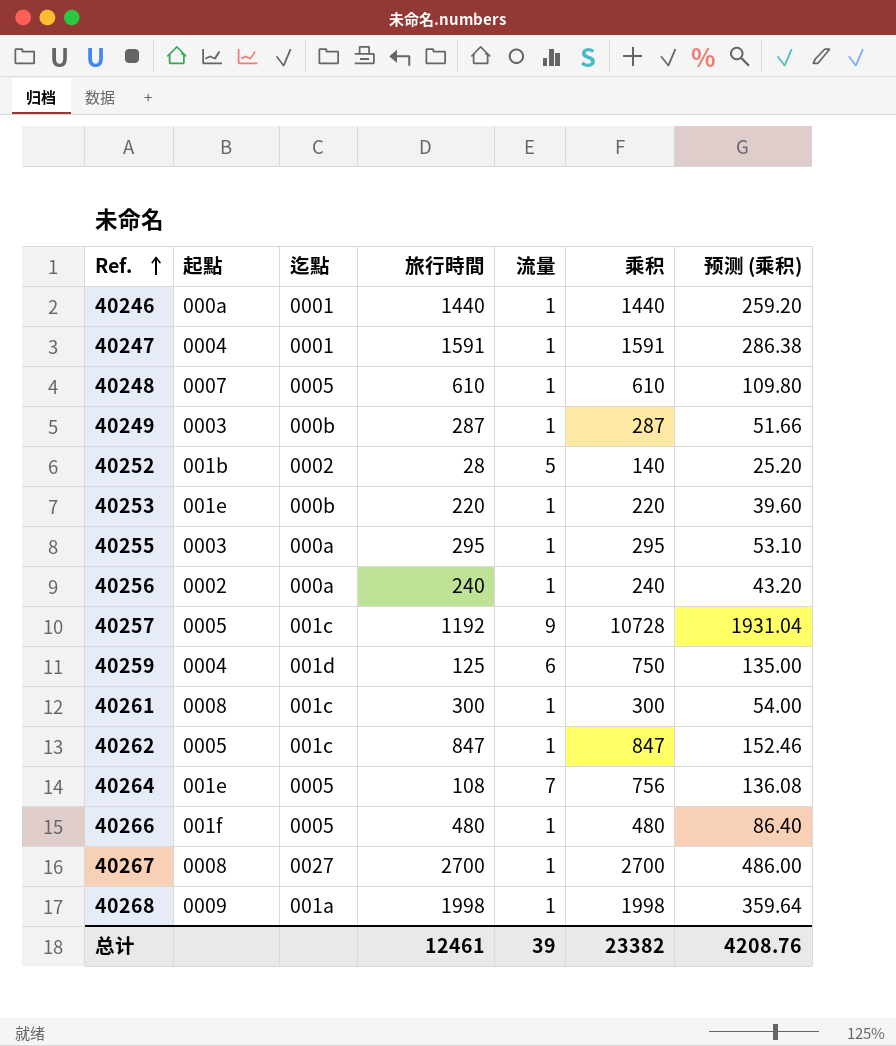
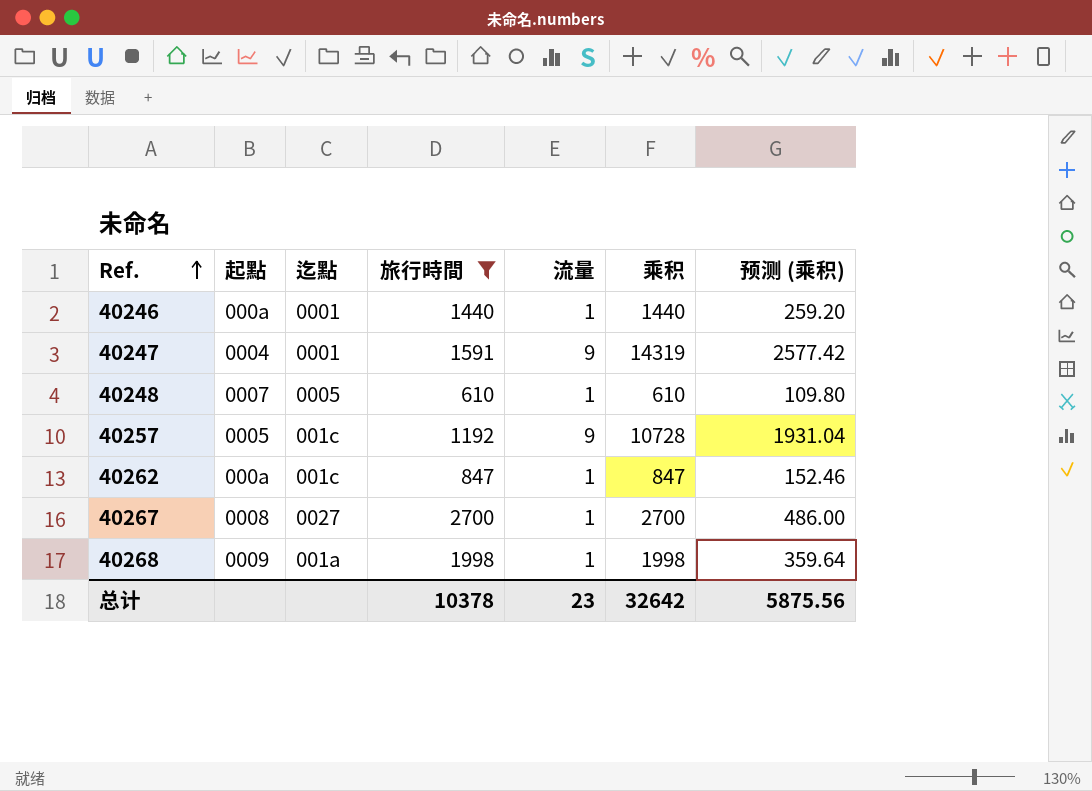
filter: none -> 旅行時間 >= 610
40247 | 流量: 1 -> 9
40247 | 乘积: 1591 -> 14319
40247 | 预测 (乘积): 286.38 -> 2577.42
40262 | 起點: 0005 -> 000a
总计 | 旅行時間: 12461 -> 10378
总计 | 流量: 39 -> 23
总计 | 乘积: 23382 -> 32642
总计 | 预测 (乘积): 4208.76 -> 5875.56

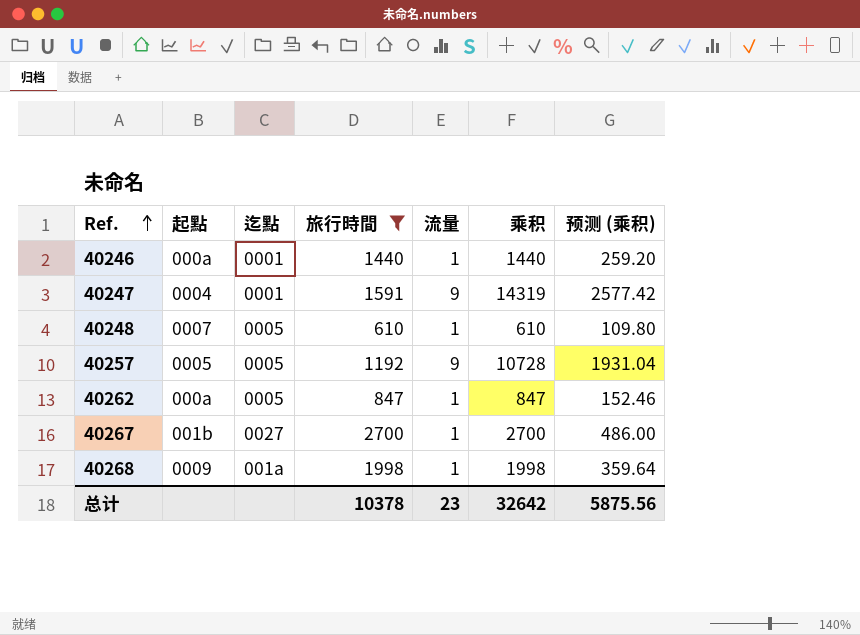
40257 | 迄點: 001c -> 0005
40262 | 迄點: 001c -> 0005
40267 | 起點: 0008 -> 001b

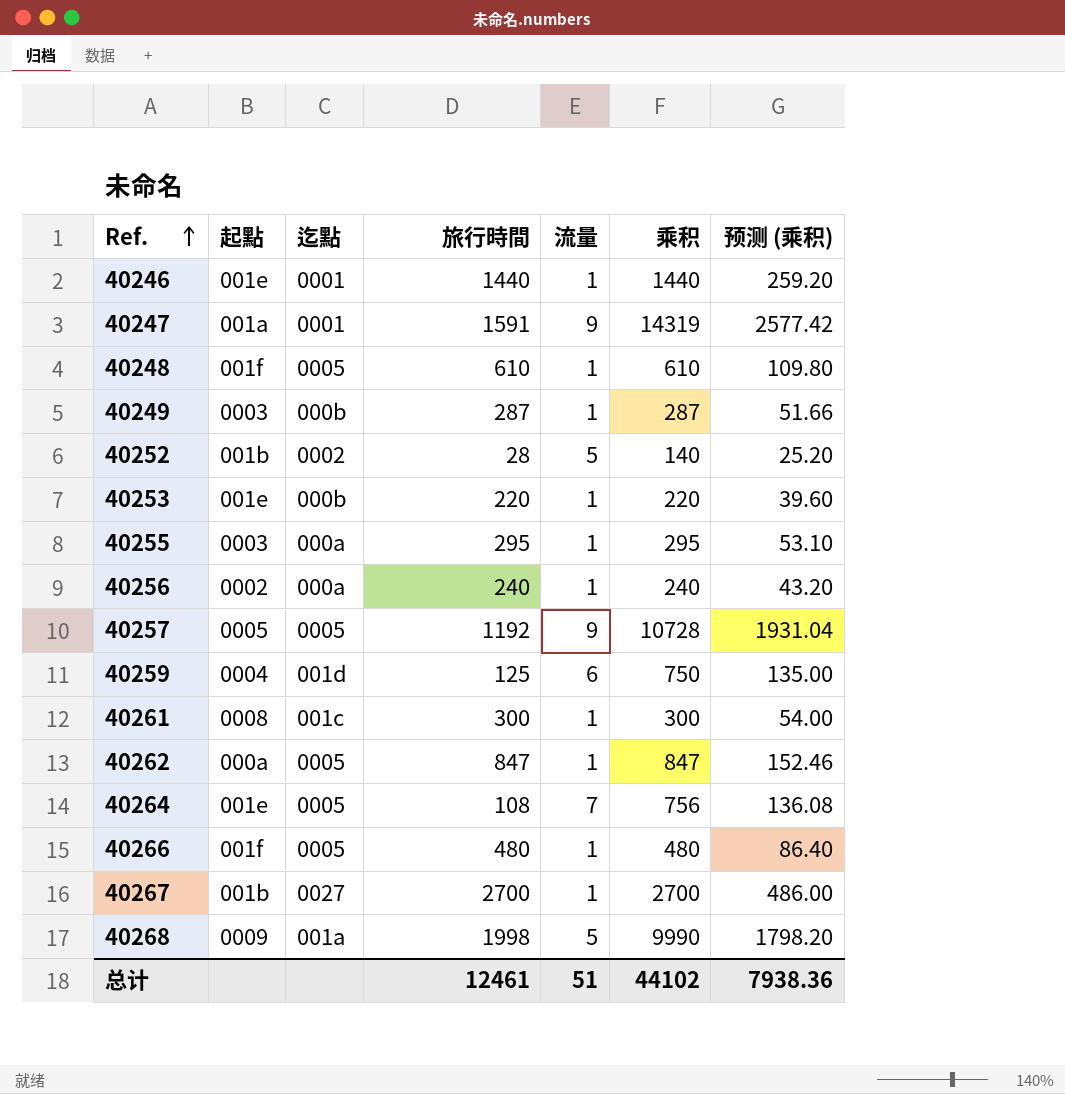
filter: 旅行時間 >= 610 -> none
40246 | 起點: 000a -> 001e
40247 | 起點: 0004 -> 001a
40248 | 起點: 0007 -> 001f
40268 | 流量: 1 -> 5
40268 | 乘积: 1998 -> 9990
40268 | 预测 (乘积): 359.64 -> 1798.20
总计 | 旅行時間: 10378 -> 12461
总计 | 流量: 23 -> 51
总计 | 乘积: 32642 -> 44102
总计 | 预测 (乘积): 5875.56 -> 7938.36

